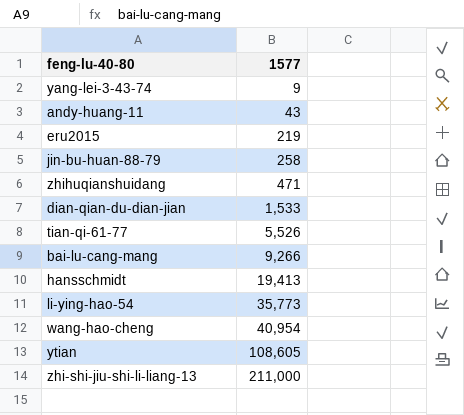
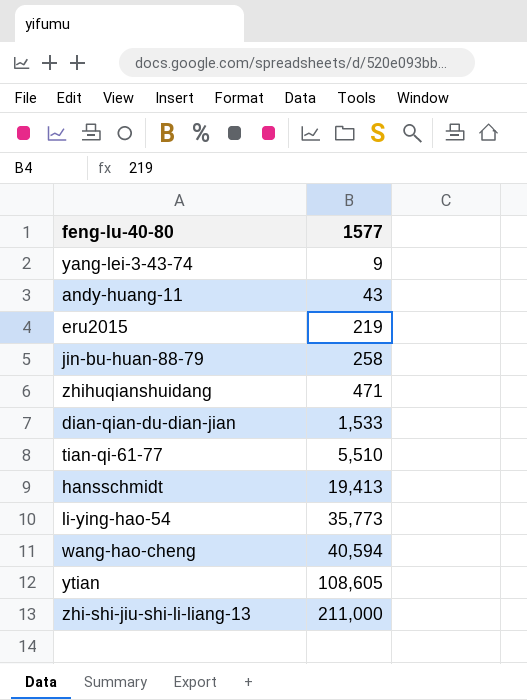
row bai-lu-cang-mang: 9,266 -> none
tian-qi-61-77 | 1577: 5,526 -> 5,510
wang-hao-cheng | 1577: 40,954 -> 40,594

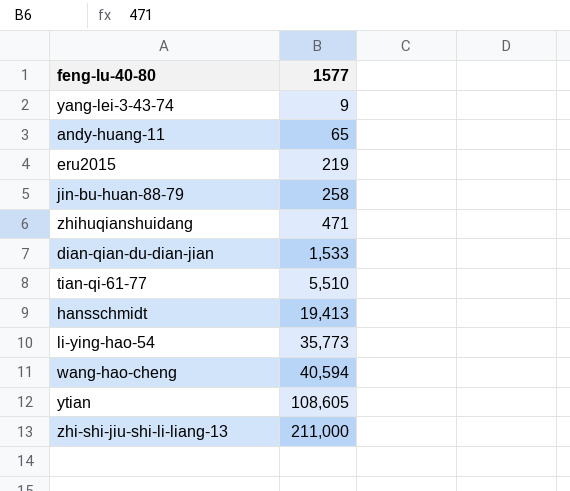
andy-huang-11 | 1577: 43 -> 65

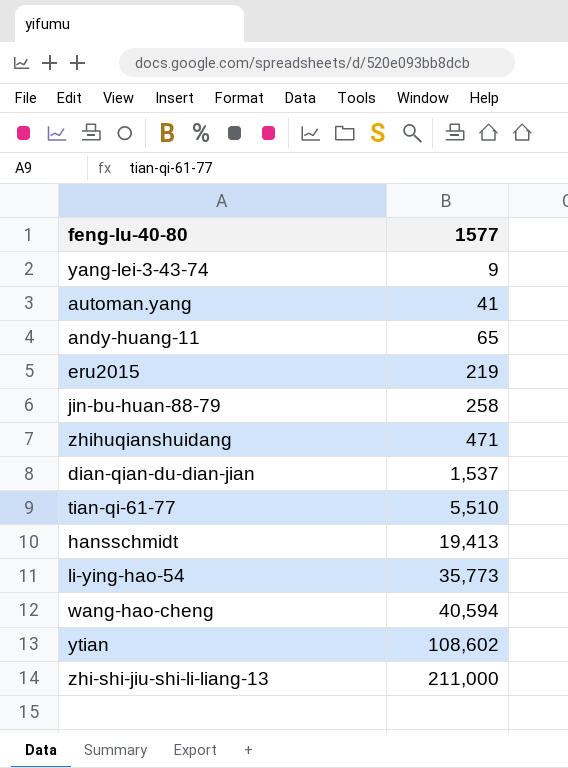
row automan.yang: none -> 41
dian-qian-du-dian-jian | 1577: 1,533 -> 1,537
ytian | 1577: 108,605 -> 108,602

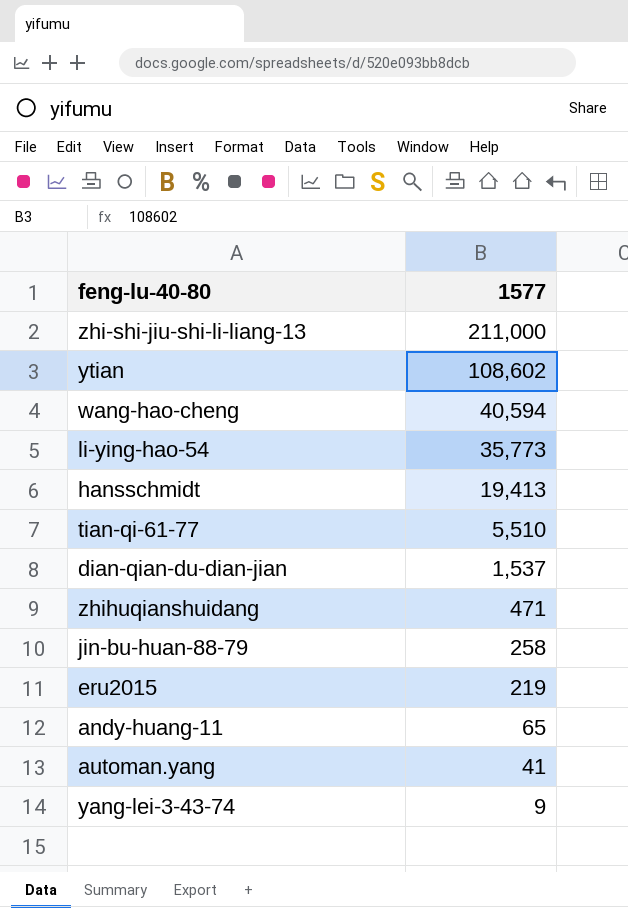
row order: 1577 ascending -> 1577 descending

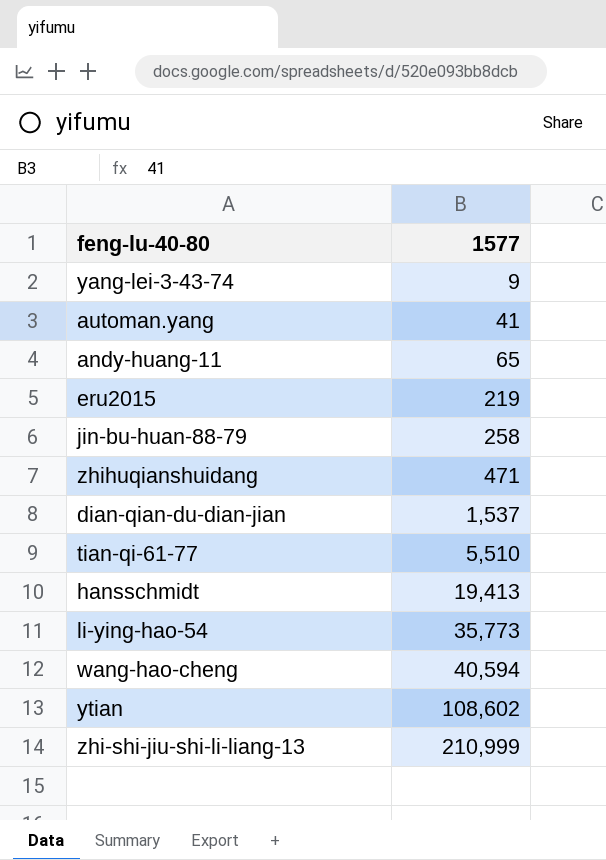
row order: 1577 descending -> 1577 ascending
zhi-shi-jiu-shi-li-liang-13 | 1577: 211,000 -> 210,999

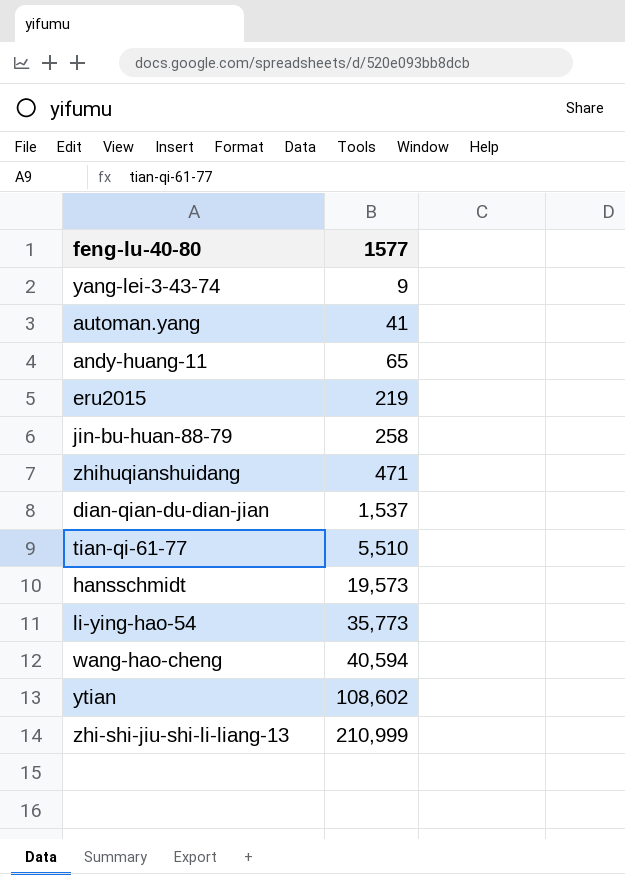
hansschmidt | 1577: 19,413 -> 19,573

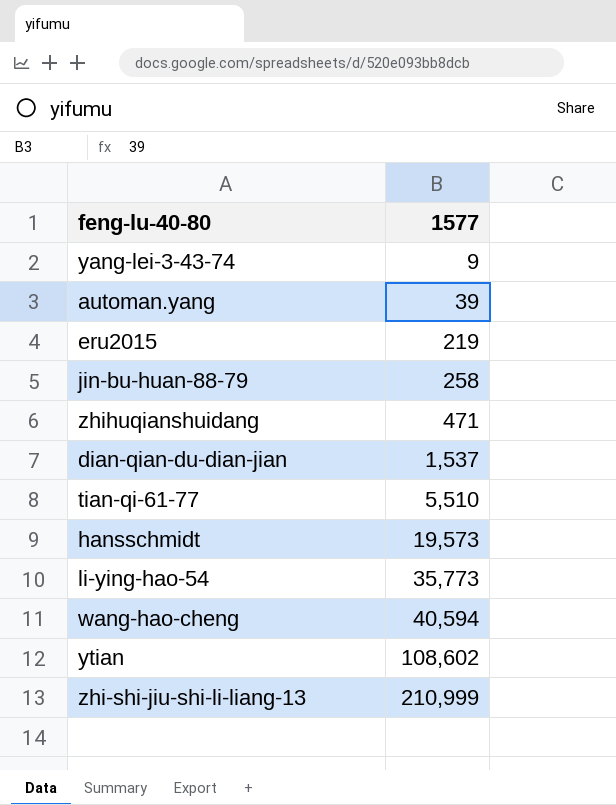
row andy-huang-11: 65 -> none
automan.yang | 1577: 41 -> 39

